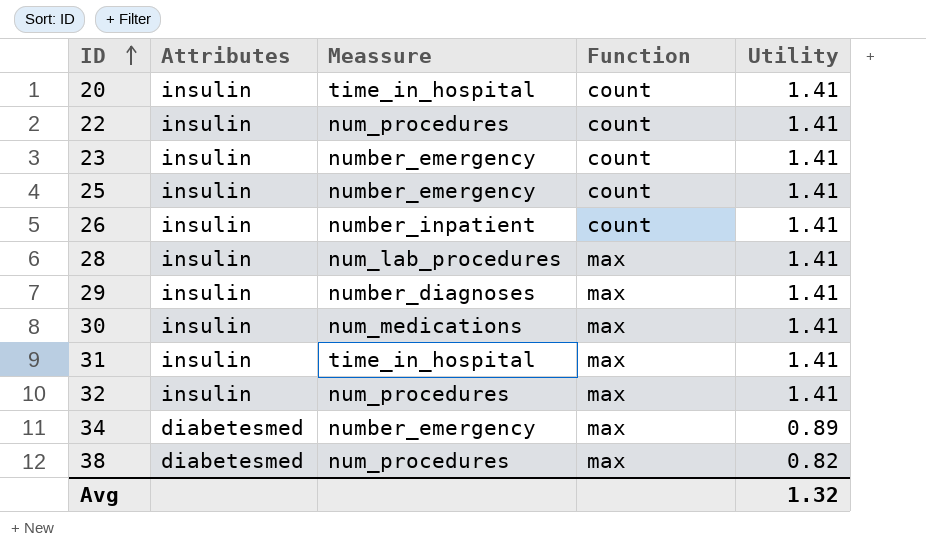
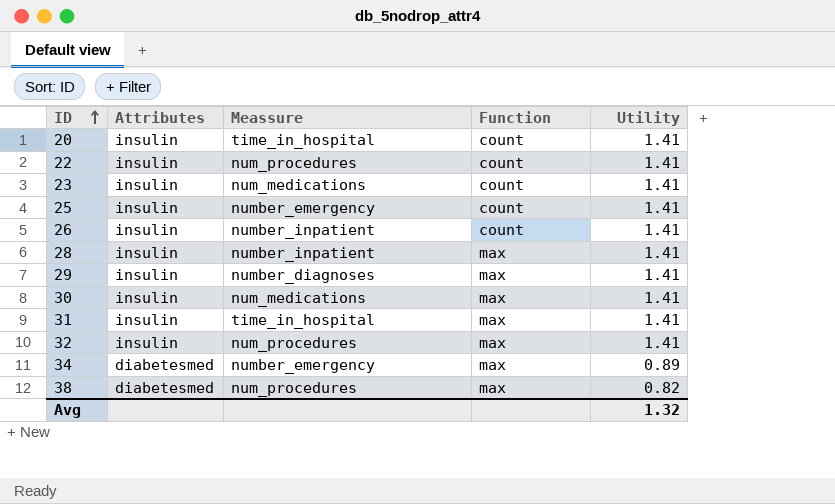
23 | Meassure: number_emergency -> num_medications
28 | Meassure: num_lab_procedures -> number_inpatient

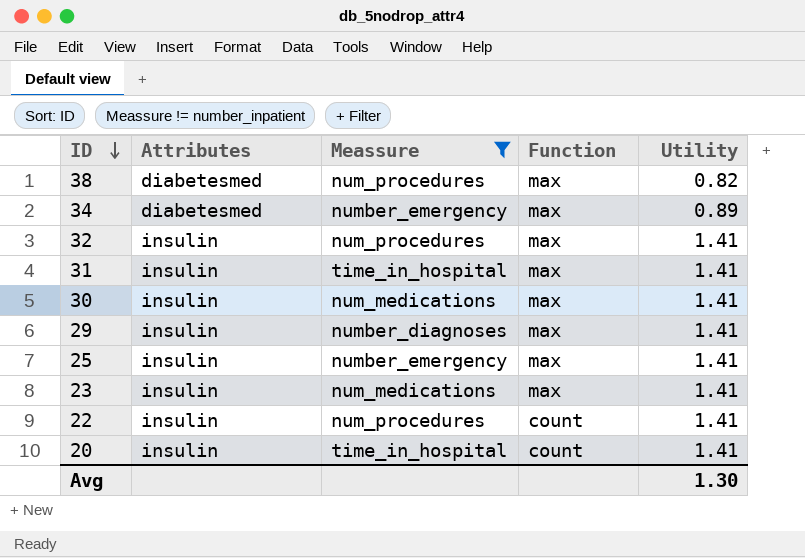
filter: none -> Meassure != number_inpatient
row order: ID ascending -> ID descending
25 | Function: count -> max
23 | Function: count -> max
Avg | Utility: 1.32 -> 1.30

